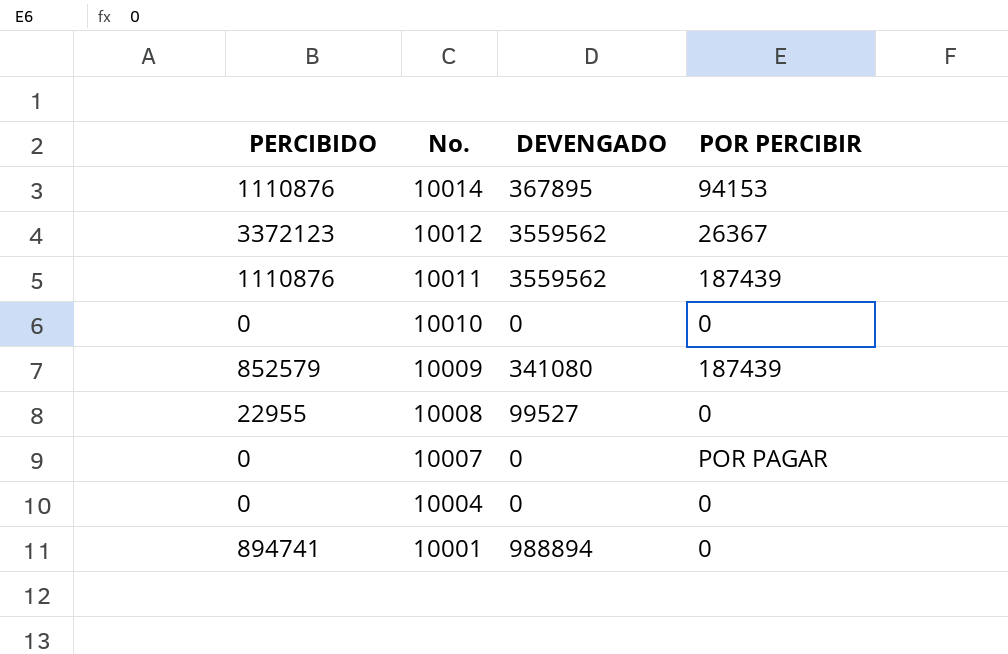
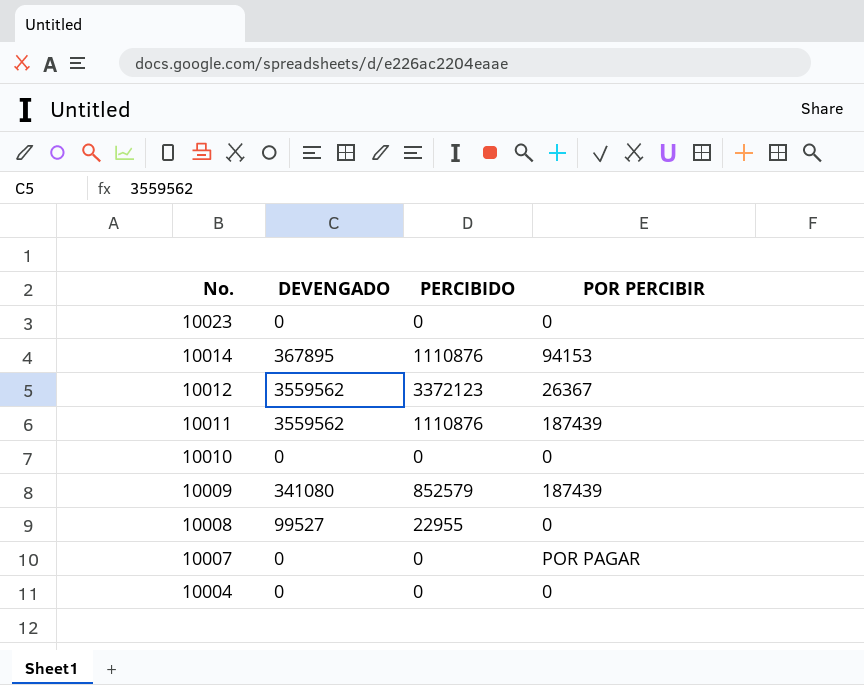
column PERCIBIDO | position: 1 -> 3
row 10001: 894741 | 988894 | 0 -> none
row 10023: none -> 0 | 0 | 0

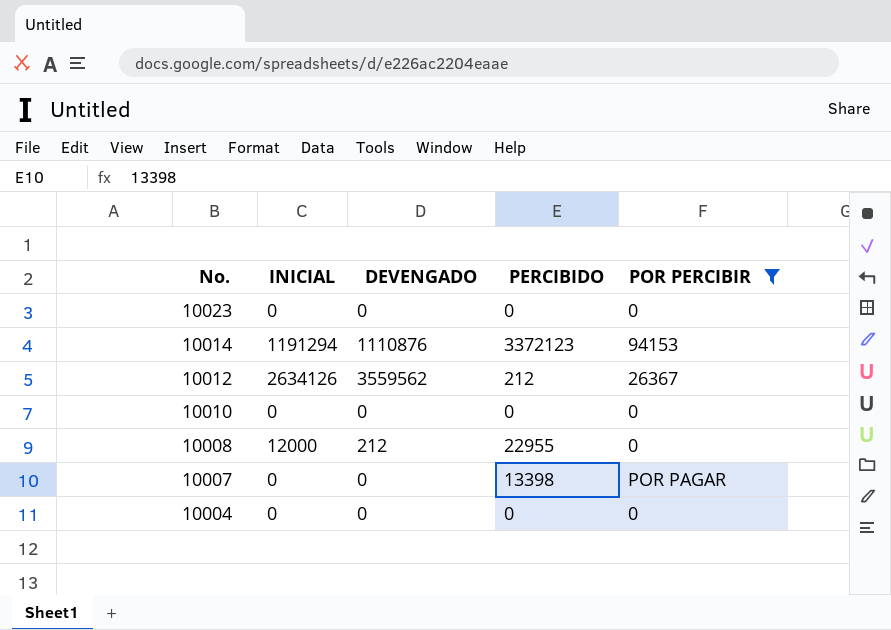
filter: none -> POR PERCIBIR != 187439
column INICIAL | position: none -> 2
10014 | DEVENGADO: 367895 -> 1110876
10014 | PERCIBIDO: 1110876 -> 3372123
10012 | PERCIBIDO: 3372123 -> 212
10008 | DEVENGADO: 99527 -> 212
10007 | PERCIBIDO: 0 -> 13398

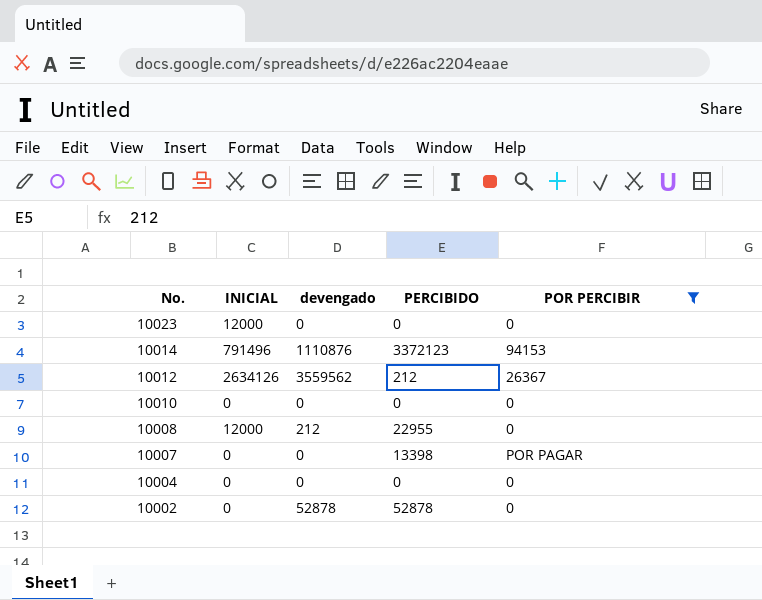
column name: DEVENGADO -> devengado
10023 | INICIAL: 0 -> 12000
10014 | INICIAL: 1191294 -> 791496
row 10002: none -> 0 | 52878 | 52878 | 0

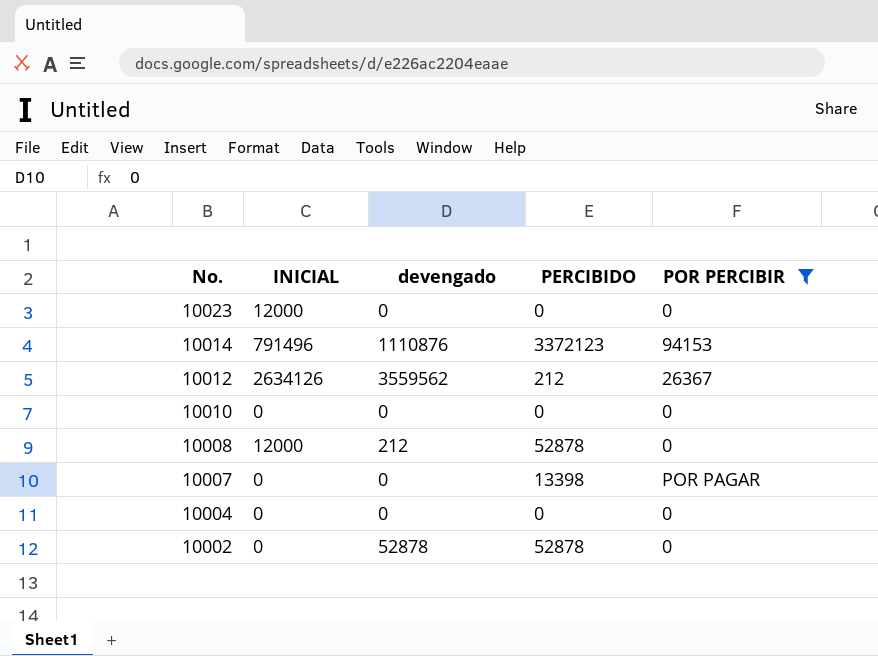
10008 | PERCIBIDO: 22955 -> 52878

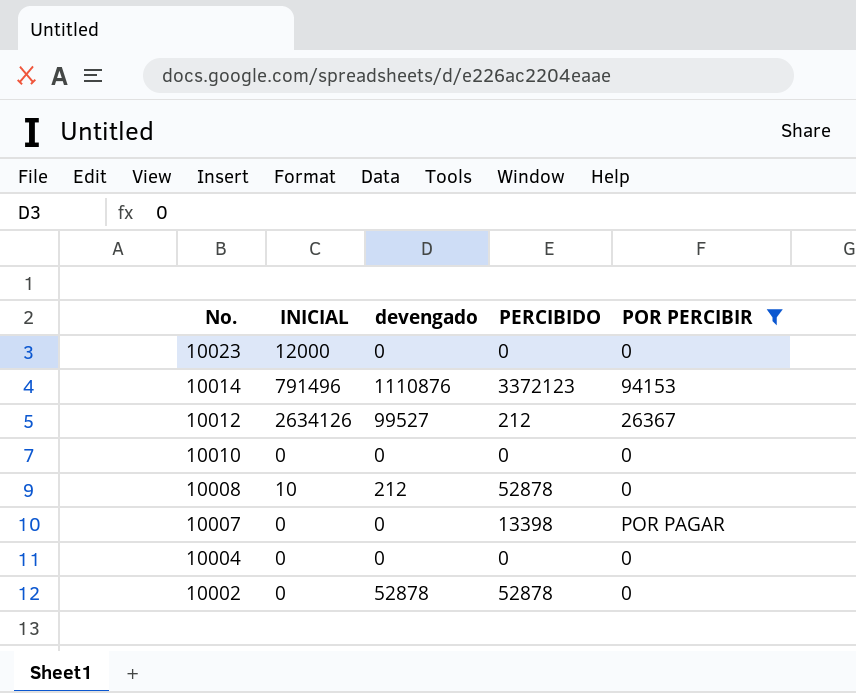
10012 | devengado: 3559562 -> 99527
10008 | INICIAL: 12000 -> 10

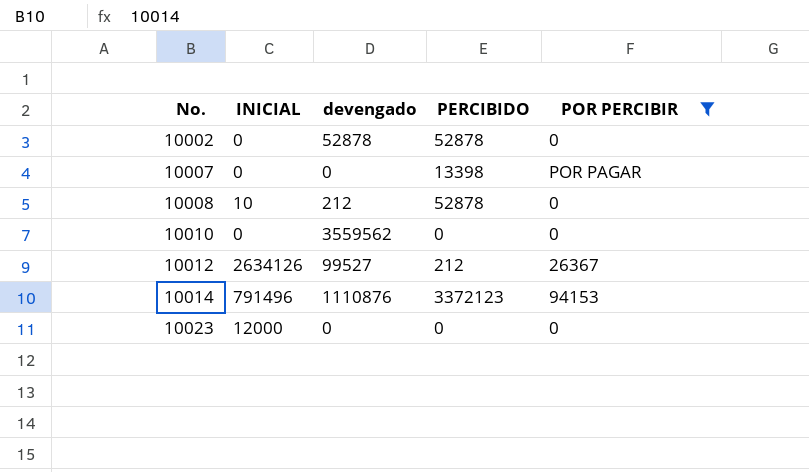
row order: No. descending -> No. ascending
row 10004: 0 | 0 | 0 | 0 -> none
10010 | devengado: 0 -> 3559562

